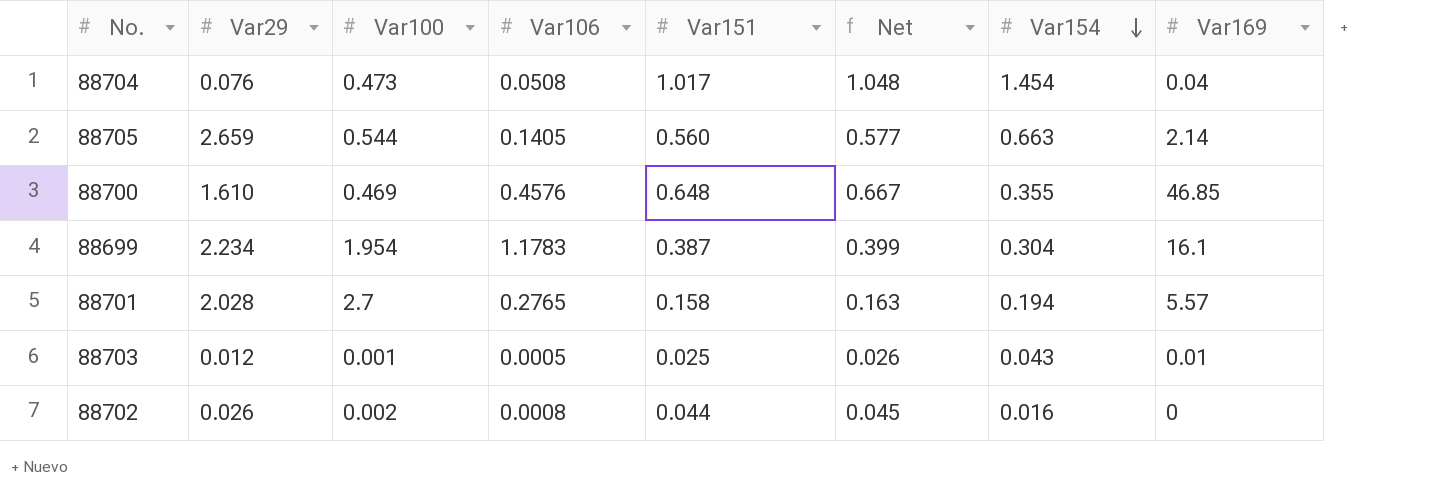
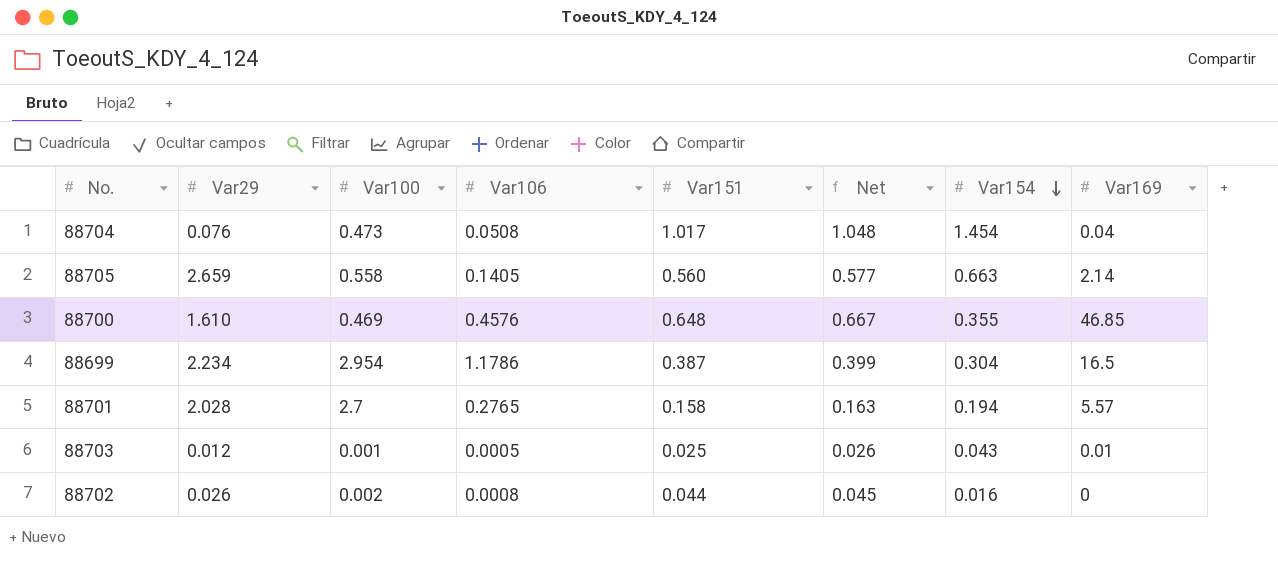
88705 | Var100: 0.544 -> 0.558
88699 | Var100: 1.954 -> 2.954
88699 | Var106: 1.1783 -> 1.1786
88699 | Var169: 16.1 -> 16.5

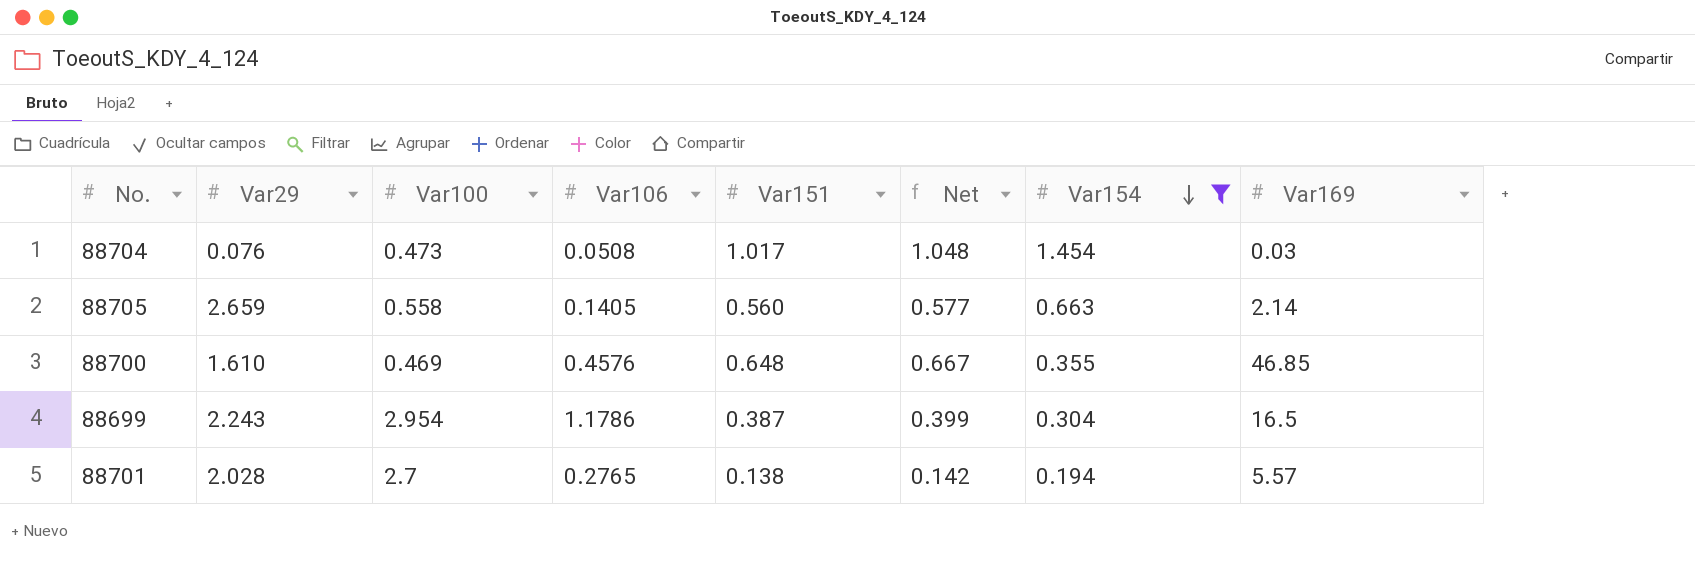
filter: none -> Var154 >= 0.194
88704 | Var169: 0.04 -> 0.03
88699 | Var29: 2.234 -> 2.243
88701 | Var151: 0.158 -> 0.138
88701 | Net: 0.163 -> 0.142

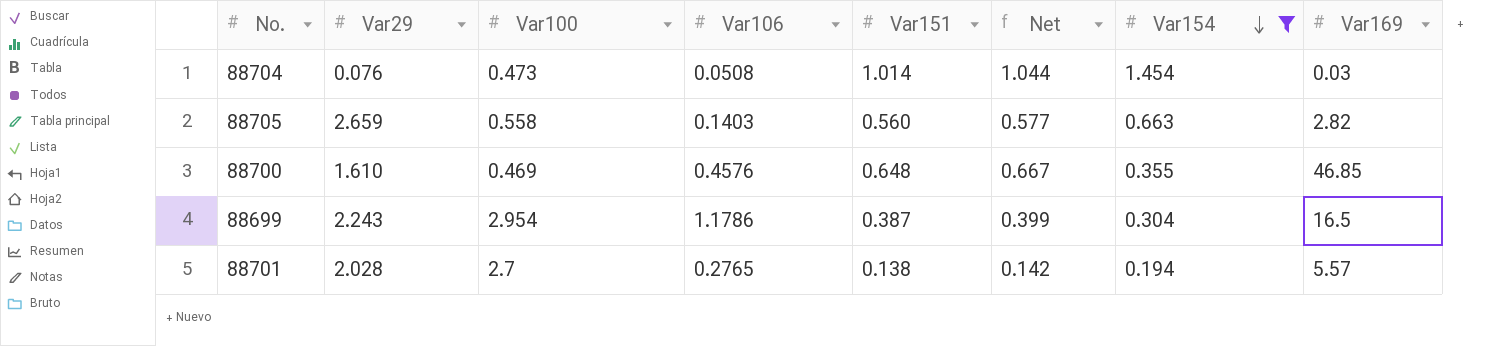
88704 | Var151: 1.017 -> 1.014
88704 | Net: 1.048 -> 1.044
88705 | Var106: 0.1405 -> 0.1403
88705 | Var169: 2.14 -> 2.82

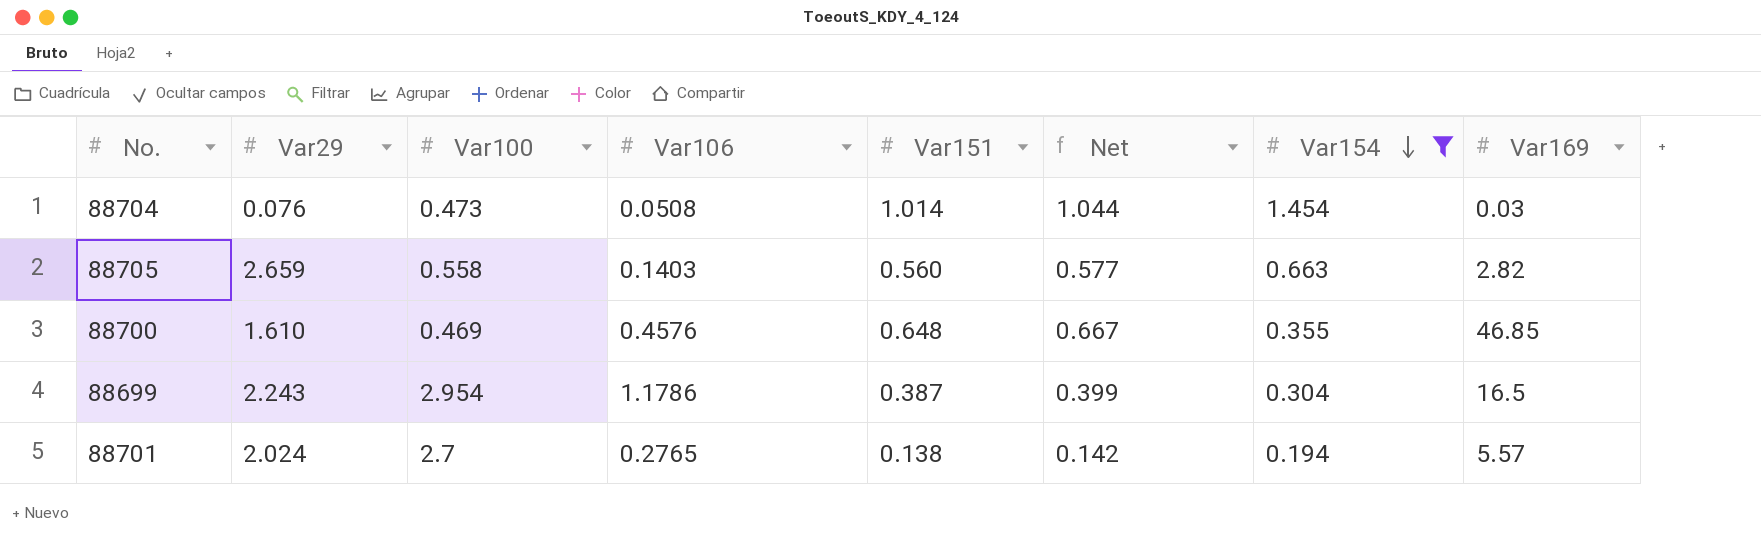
88701 | Var29: 2.028 -> 2.024

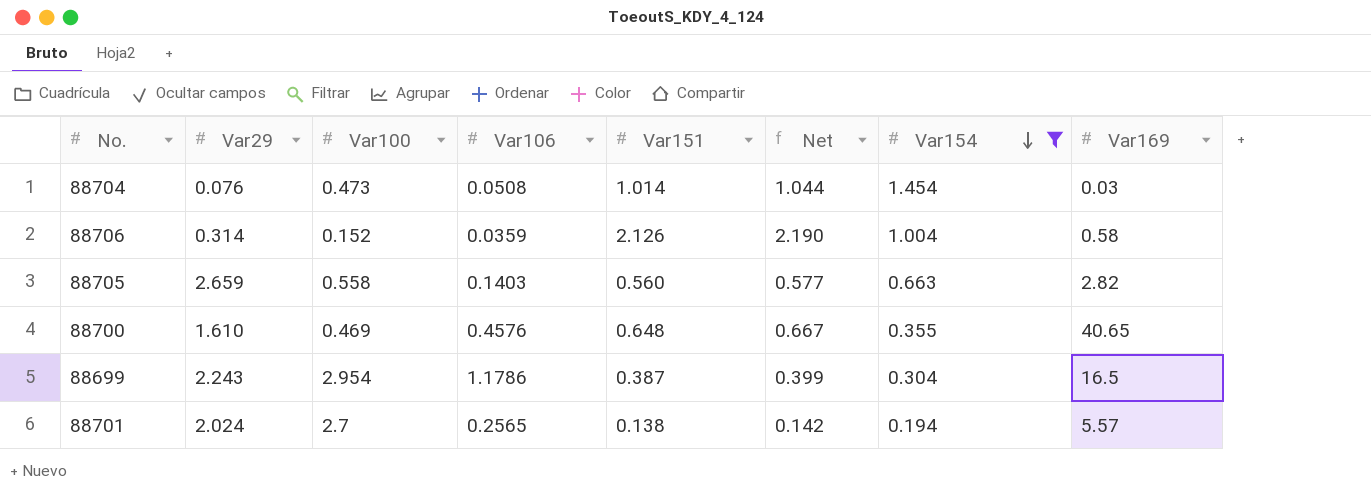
row 88706: none -> 0.314 | 0.152 | 0.0359 | 2.126 | 2.190 | 1.004 | 0.58
88700 | Var169: 46.85 -> 40.65
88701 | Var106: 0.2765 -> 0.2565

